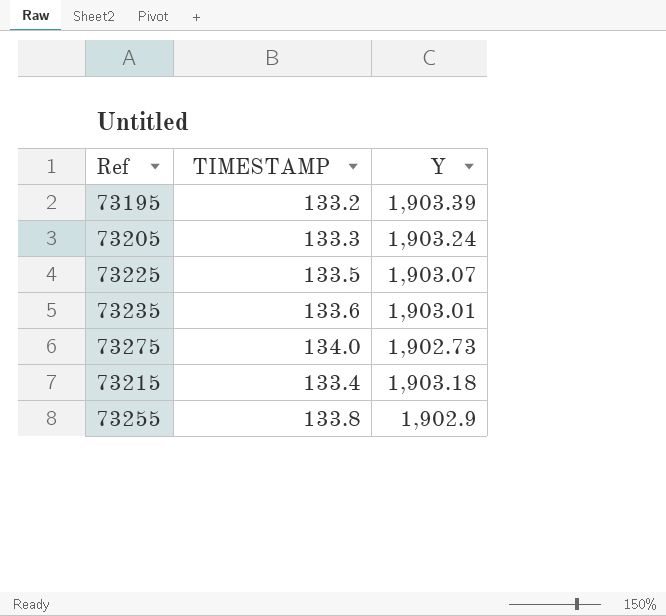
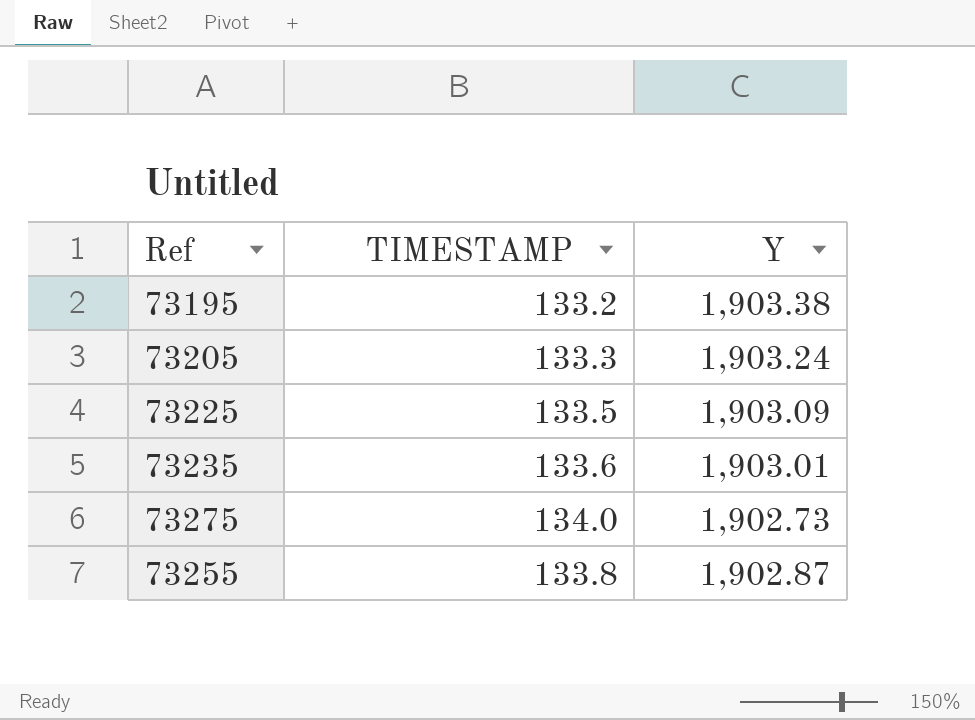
row 73215: 133.4 | 1,903.18 -> none
73195 | Y: 1,903.39 -> 1,903.38
73225 | Y: 1,903.07 -> 1,903.09
73255 | Y: 1,902.9 -> 1,902.87

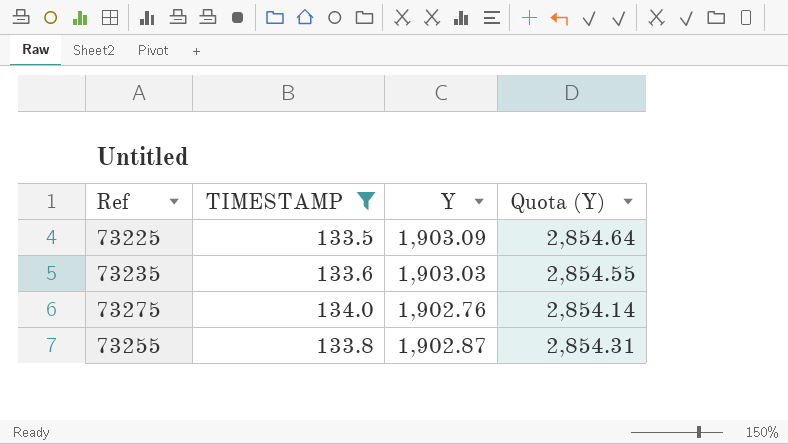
filter: none -> TIMESTAMP >= 133.5
column Quota (Y) | formula: none -> [Y] * 1.5
73235 | Y: 1,903.01 -> 1,903.03
73275 | Y: 1,902.73 -> 1,902.76

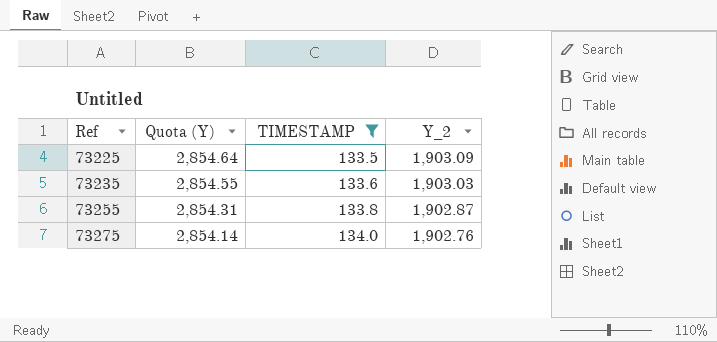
row order: none -> Ref ascending
column Quota (Y) | position: 4 -> 2
column name: Y -> Y_2

